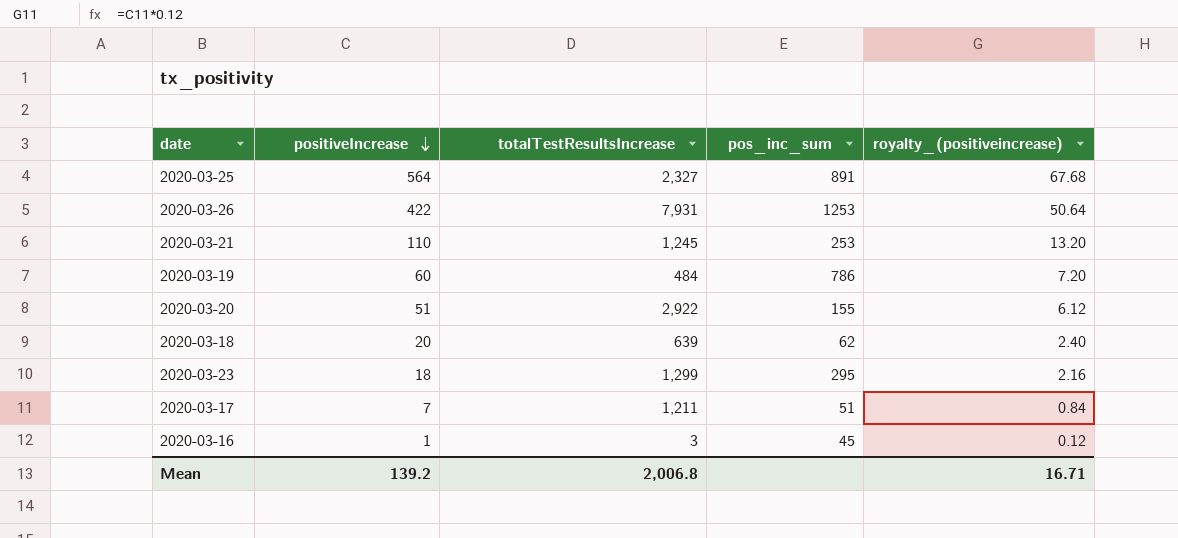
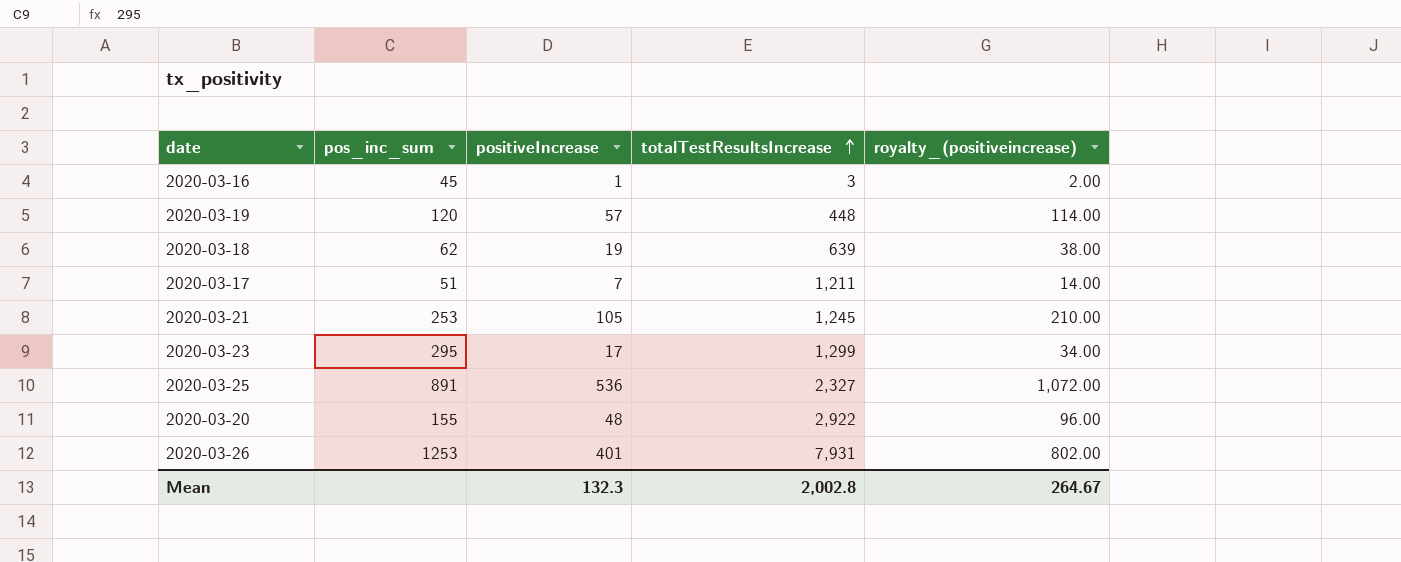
row order: positiveIncrease descending -> totalTestResultsIncrease ascending
column pos_inc_sum | position: 4 -> 2
column royalty_(positiveincrease) | formula: [positiveIncrease] * 0.12 -> [positiveIncrease] * 2
2020-03-19 | pos_inc_sum: 786 -> 120
2020-03-19 | positiveIncrease: 60 -> 57
2020-03-19 | totalTestResultsIncrease: 484 -> 448
2020-03-18 | positiveIncrease: 20 -> 19
2020-03-21 | positiveIncrease: 110 -> 105
2020-03-23 | positiveIncrease: 18 -> 17
2020-03-25 | positiveIncrease: 564 -> 536
2020-03-20 | positiveIncrease: 51 -> 48
2020-03-26 | positiveIncrease: 422 -> 401
Mean | positiveIncrease: 139.2 -> 132.3
Mean | totalTestResultsIncrease: 2,006.8 -> 2,002.8
Mean | royalty_(positiveincrease): 16.71 -> 264.67

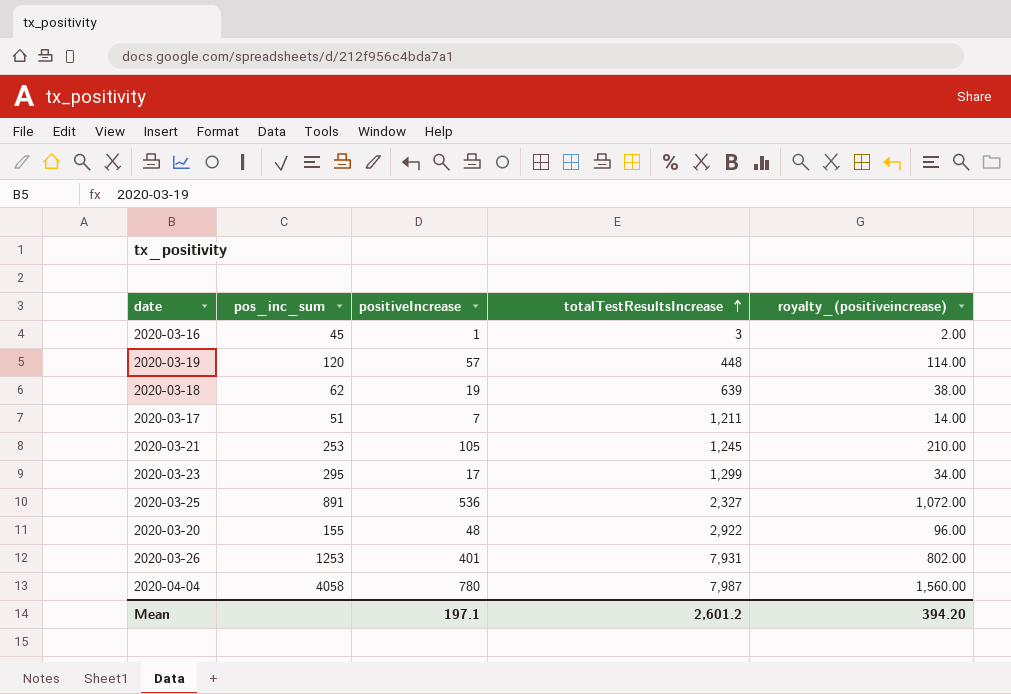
row 2020-04-04: none -> 4058 | 780 | 7,987 | 1,560.00
Mean | positiveIncrease: 132.3 -> 197.1
Mean | totalTestResultsIncrease: 2,002.8 -> 2,601.2
Mean | royalty_(positiveincrease): 264.67 -> 394.20

